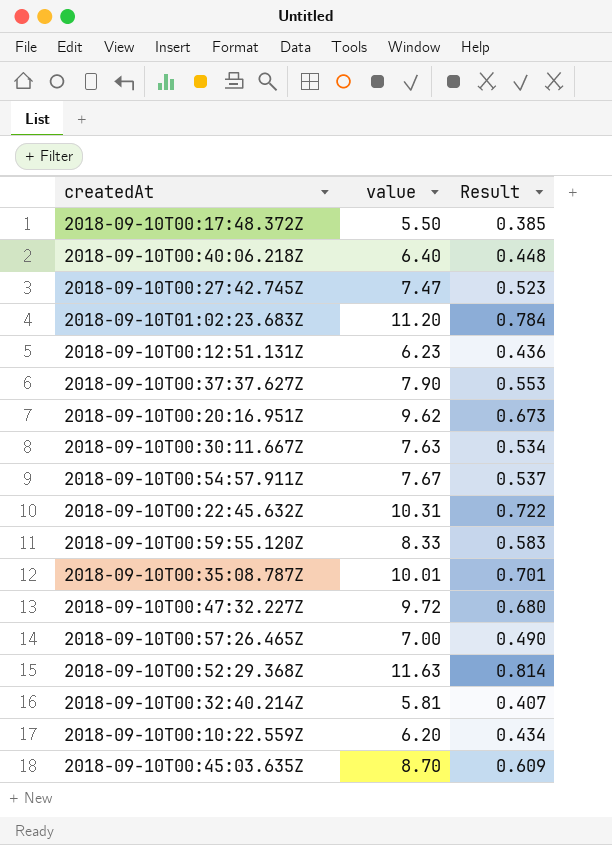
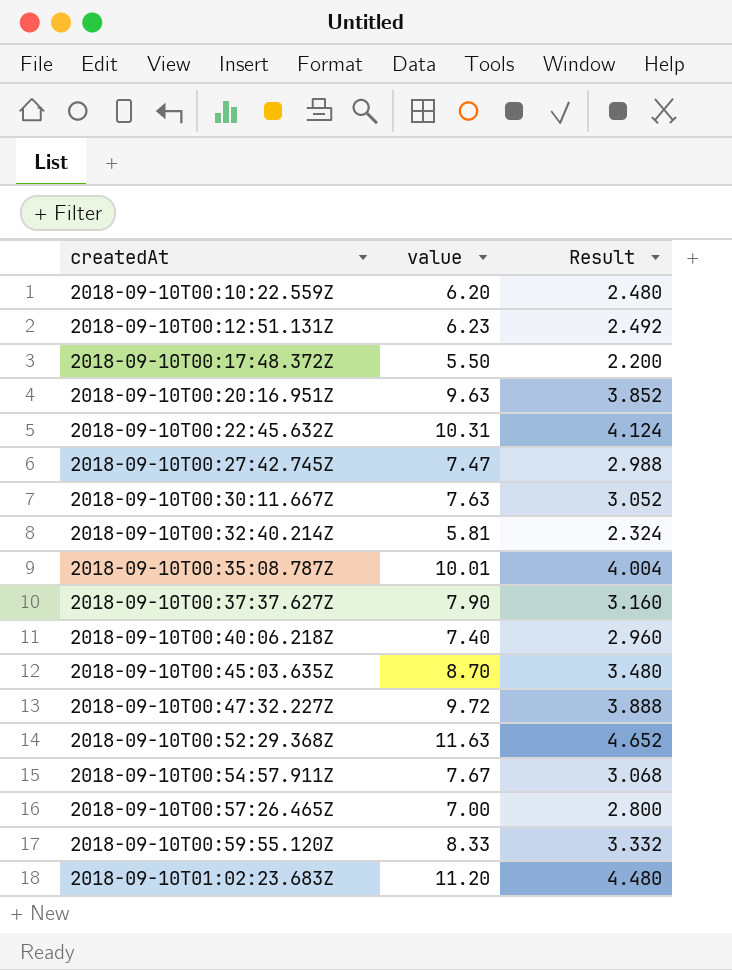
row order: none -> createdAt ascending
column Result | formula: [value] * 0.07 -> [value] * 0.4
2018-09-10T00:20:16.951Z | value: 9.62 -> 9.63
2018-09-10T00:40:06.218Z | value: 6.40 -> 7.40

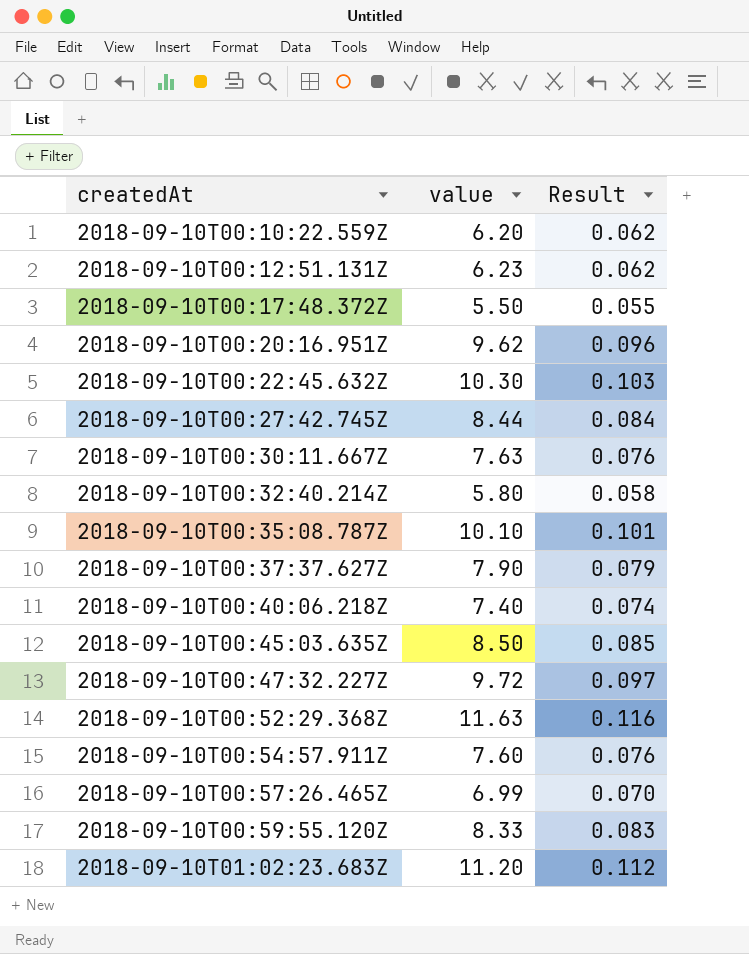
column Result | formula: [value] * 0.4 -> [value] * 0.01
2018-09-10T00:20:16.951Z | value: 9.63 -> 9.62
2018-09-10T00:22:45.632Z | value: 10.31 -> 10.30
2018-09-10T00:27:42.745Z | value: 7.47 -> 8.44
2018-09-10T00:32:40.214Z | value: 5.81 -> 5.80
2018-09-10T00:35:08.787Z | value: 10.01 -> 10.10
2018-09-10T00:45:03.635Z | value: 8.70 -> 8.50
2018-09-10T00:54:57.911Z | value: 7.67 -> 7.60
2018-09-10T00:57:26.465Z | value: 7.00 -> 6.99

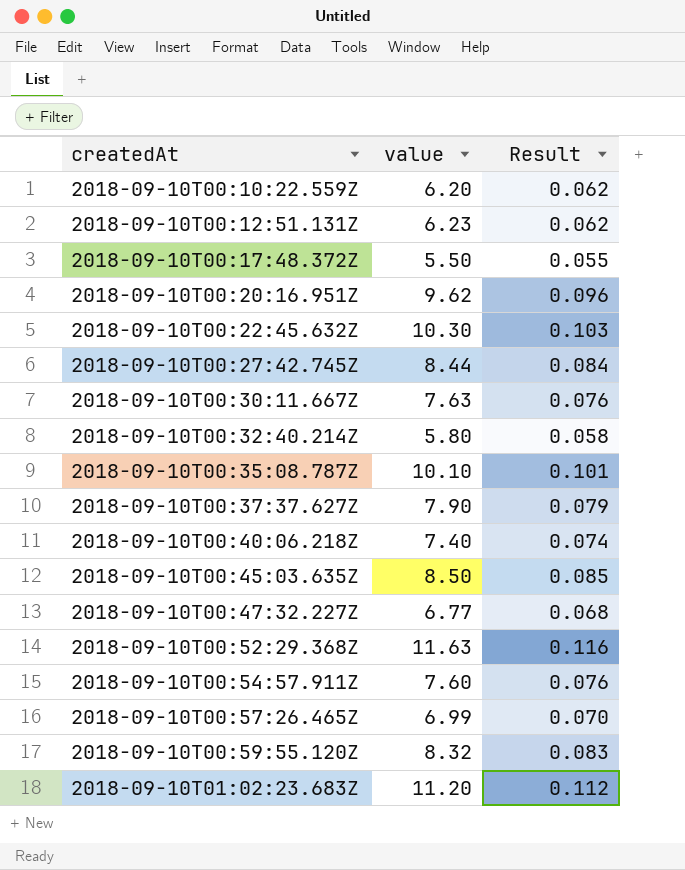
2018-09-10T00:47:32.227Z | value: 9.72 -> 6.77
2018-09-10T00:47:32.227Z | Result: 0.097 -> 0.068
2018-09-10T00:59:55.120Z | value: 8.33 -> 8.32

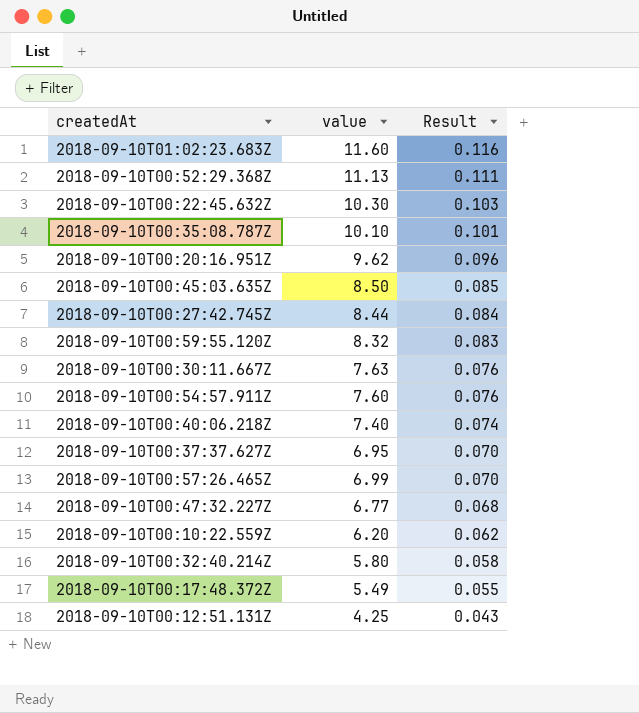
row order: createdAt ascending -> Result descending
2018-09-10T01:02:23.683Z | value: 11.20 -> 11.60
2018-09-10T01:02:23.683Z | Result: 0.112 -> 0.116
2018-09-10T00:52:29.368Z | value: 11.63 -> 11.13
2018-09-10T00:52:29.368Z | Result: 0.116 -> 0.111
2018-09-10T00:37:37.627Z | value: 7.90 -> 6.95
2018-09-10T00:37:37.627Z | Result: 0.079 -> 0.070
2018-09-10T00:17:48.372Z | value: 5.50 -> 5.49
2018-09-10T00:12:51.131Z | value: 6.23 -> 4.25
2018-09-10T00:12:51.131Z | Result: 0.062 -> 0.043

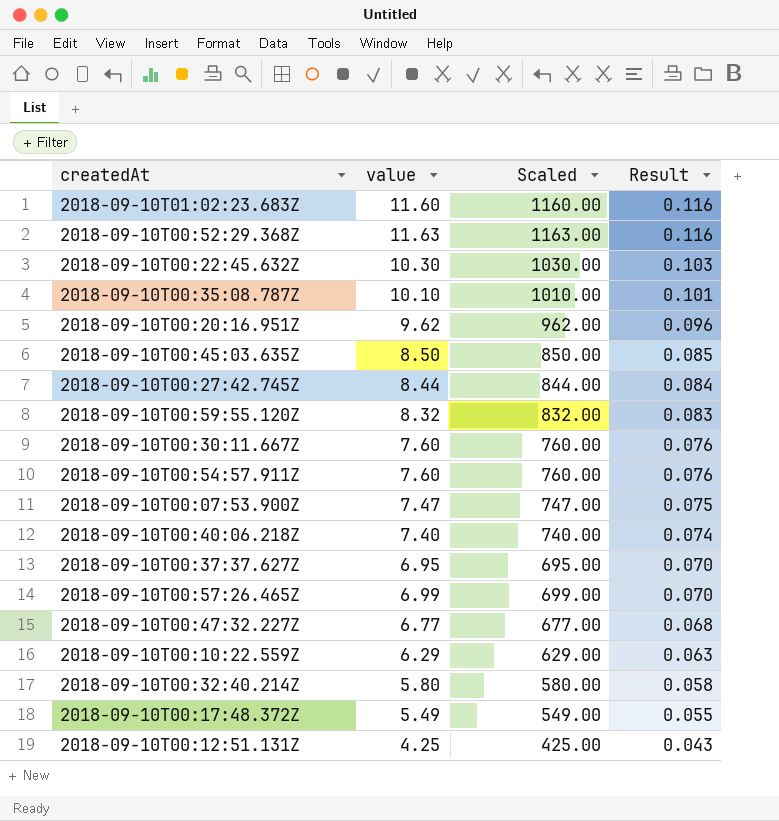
column Scaled | formula: none -> [value] * 100
2018-09-10T00:52:29.368Z | value: 11.13 -> 11.63
2018-09-10T00:52:29.368Z | Result: 0.111 -> 0.116
2018-09-10T00:30:11.667Z | value: 7.63 -> 7.60
row 2018-09-10T00:07:53.900Z: none -> 7.47 | 747.00 | 0.075
2018-09-10T00:10:22.559Z | value: 6.20 -> 6.29
2018-09-10T00:10:22.559Z | Result: 0.062 -> 0.063

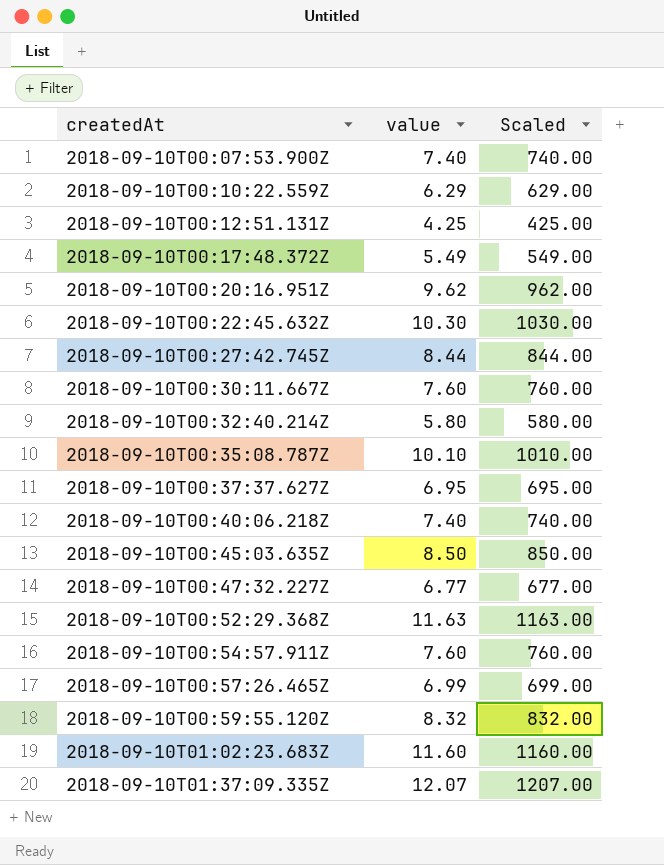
row order: Result descending -> createdAt ascending
column Result | formula: [value] * 0.01 -> none
2018-09-10T00:07:53.900Z | value: 7.47 -> 7.40
2018-09-10T00:07:53.900Z | Scaled: 747.00 -> 740.00
row 2018-09-10T01:37:09.335Z: none -> 12.07 | 1207.00

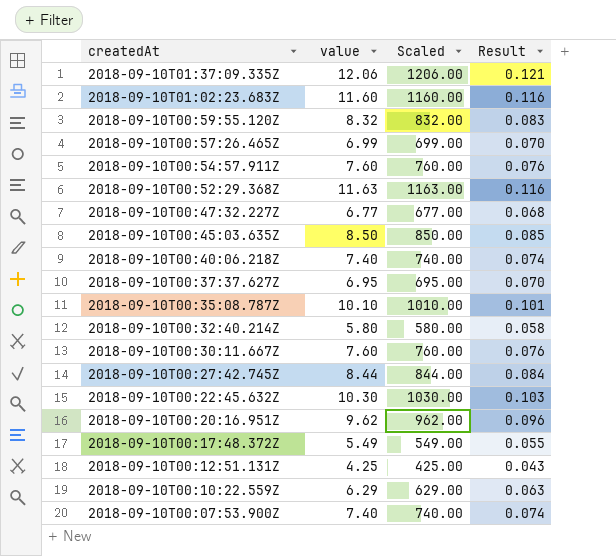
row order: createdAt ascending -> createdAt descending
column Result | formula: none -> [value] * 0.01
2018-09-10T01:37:09.335Z | value: 12.07 -> 12.06
2018-09-10T01:37:09.335Z | Scaled: 1207.00 -> 1206.00

